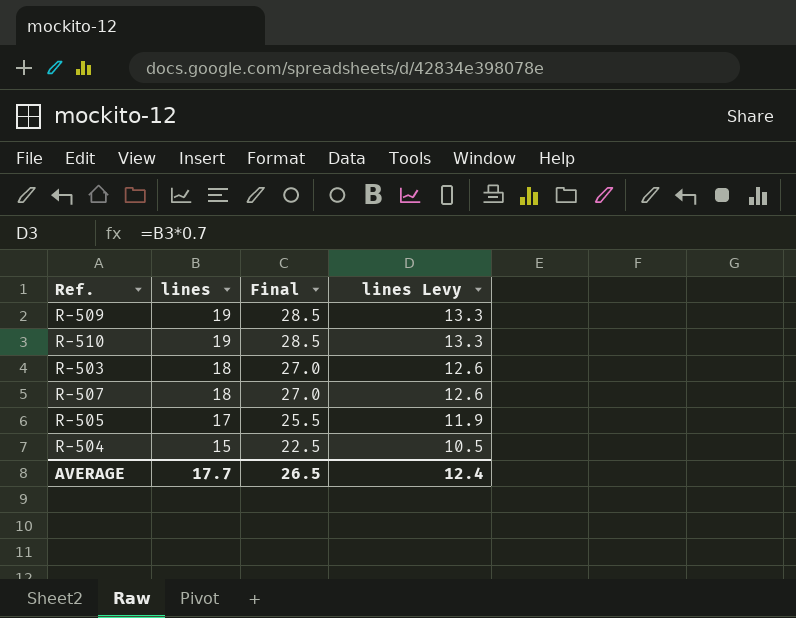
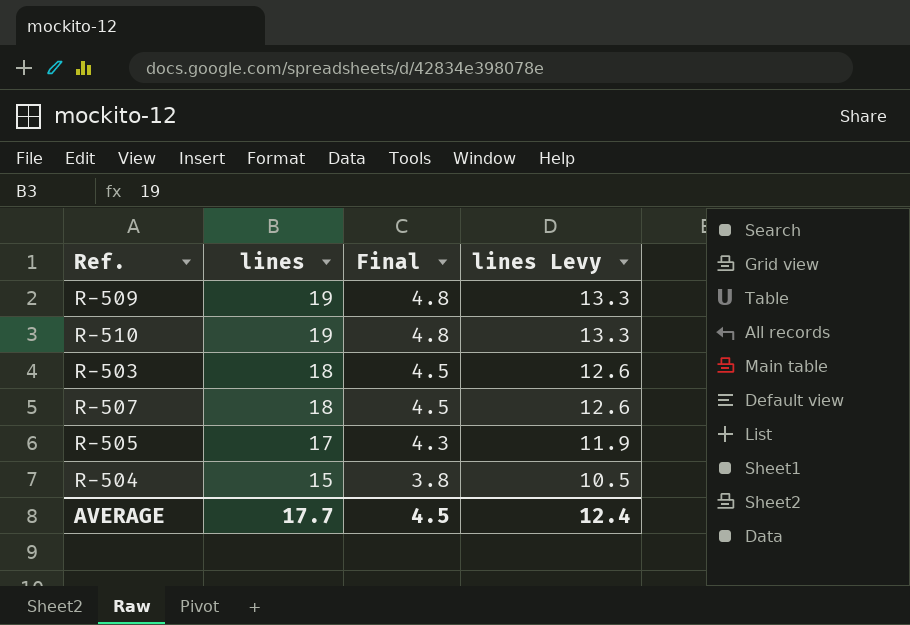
column Final | formula: [lines] * 1.5 -> [lines] * 0.25
AVERAGE | Final: 26.5 -> 4.5

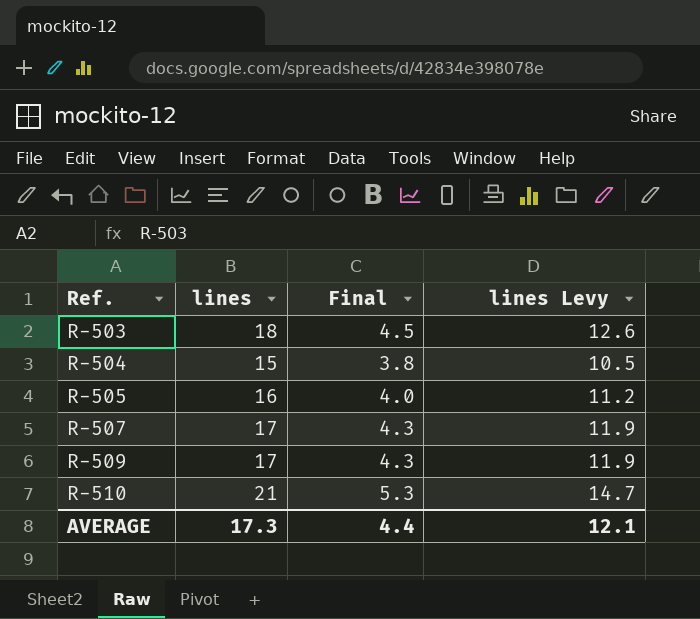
row order: lines descending -> Ref. ascending
R-505 | lines: 17 -> 16
R-505 | Final: 4.3 -> 4.0
R-505 | lines Levy: 11.9 -> 11.2
R-507 | lines: 18 -> 17
R-507 | Final: 4.5 -> 4.3
R-507 | lines Levy: 12.6 -> 11.9
R-509 | lines: 19 -> 17
R-509 | Final: 4.8 -> 4.3
R-509 | lines Levy: 13.3 -> 11.9
R-510 | lines: 19 -> 21
R-510 | Final: 4.8 -> 5.3
R-510 | lines Levy: 13.3 -> 14.7
AVERAGE | lines: 17.7 -> 17.3
AVERAGE | Final: 4.5 -> 4.4
AVERAGE | lines Levy: 12.4 -> 12.1

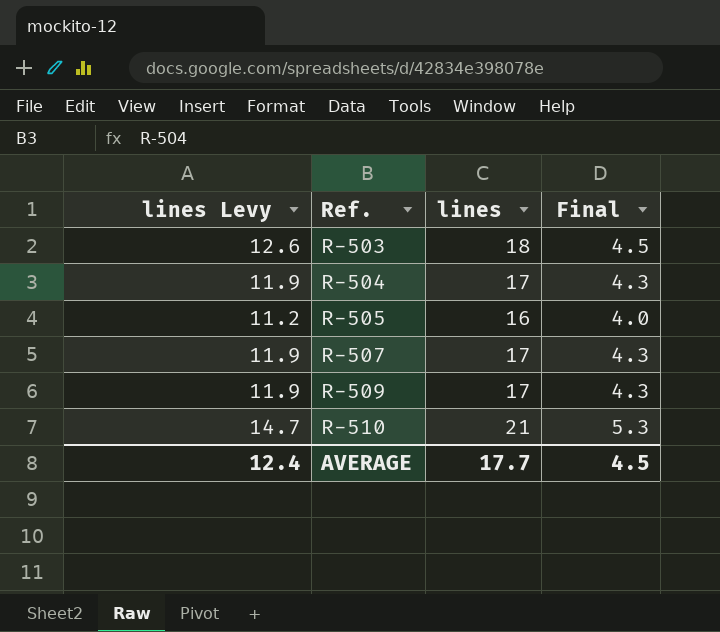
column lines Levy | position: 4 -> 1
R-504 | lines Levy: 10.5 -> 11.9
R-504 | lines: 15 -> 17
R-504 | Final: 3.8 -> 4.3
AVERAGE | lines Levy: 12.1 -> 12.4
AVERAGE | lines: 17.3 -> 17.7
AVERAGE | Final: 4.4 -> 4.5

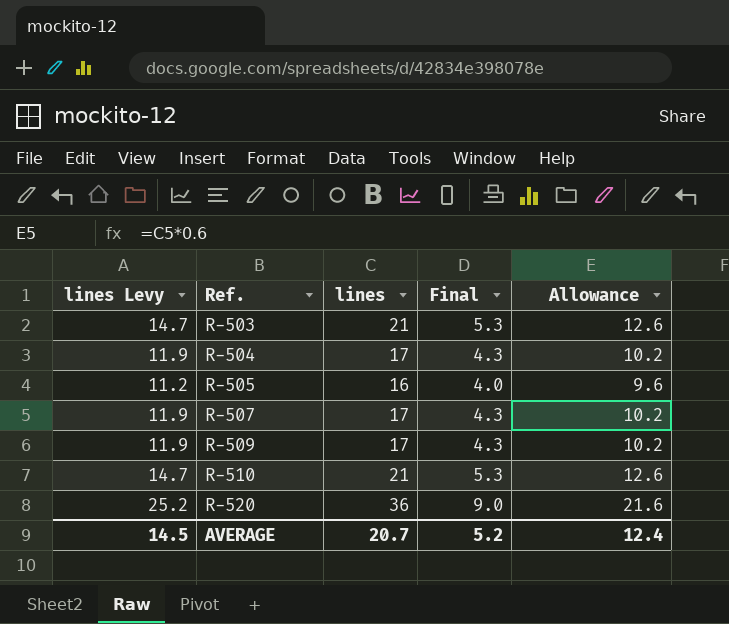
column Allowance | formula: none -> [lines] * 0.6
R-503 | lines Levy: 12.6 -> 14.7
R-503 | lines: 18 -> 21
R-503 | Final: 4.5 -> 5.3
row R-520: none -> 25.2 | 36 | 9.0 | 21.6
AVERAGE | lines Levy: 12.4 -> 14.5
AVERAGE | lines: 17.7 -> 20.7
AVERAGE | Final: 4.5 -> 5.2

